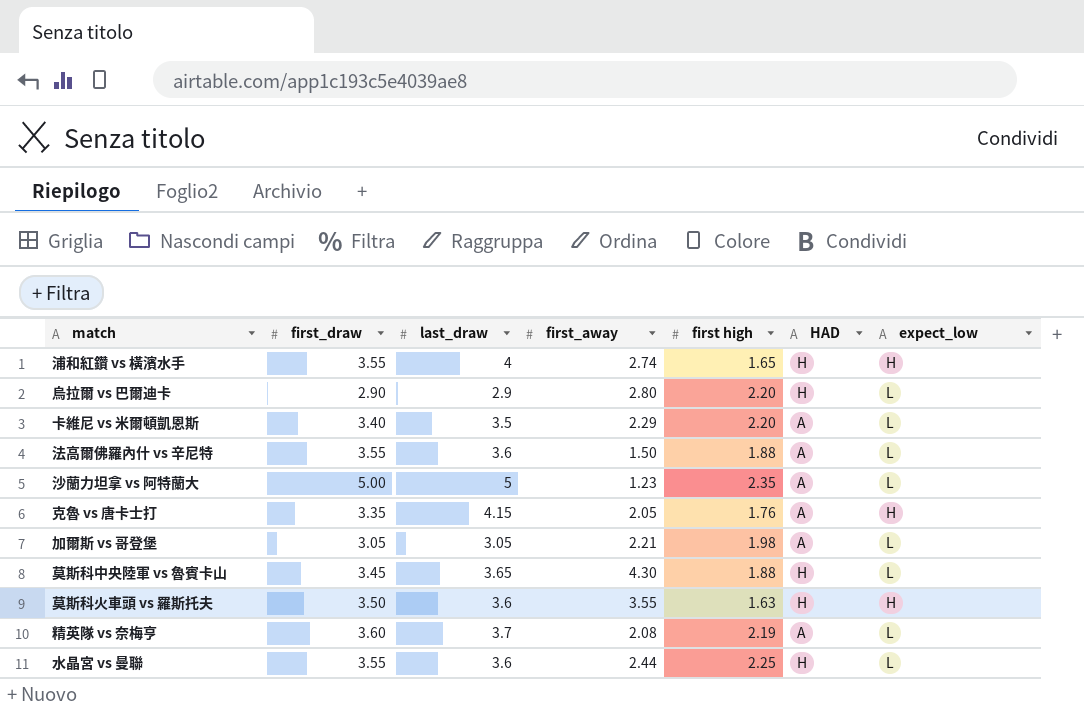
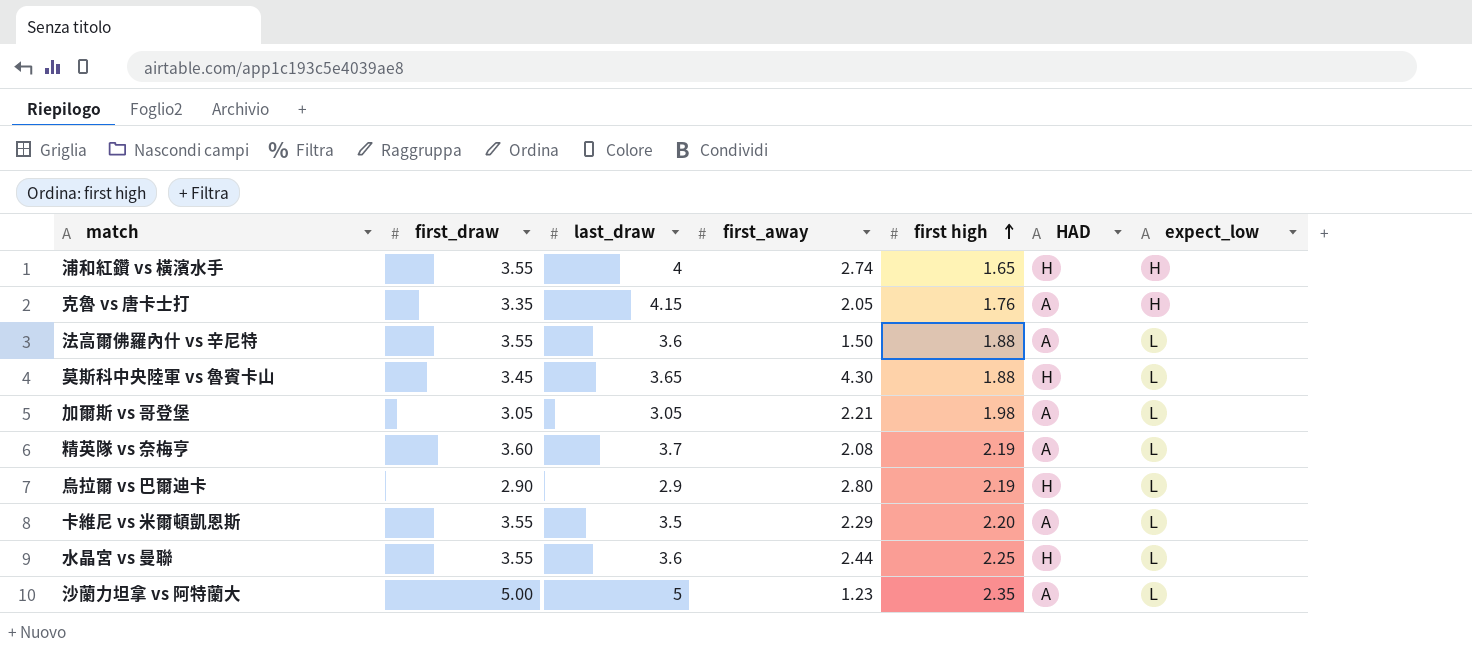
row order: none -> first high ascending
row 莫斯科火車頭 vs 羅斯托夫: 3.50 | 3.6 | 3.55 | 1.63 | H | H -> none
烏拉爾 vs 巴爾迪卡 | first high: 2.20 -> 2.19
卡維尼 vs 米爾頓凱恩斯 | first_draw: 3.40 -> 3.55

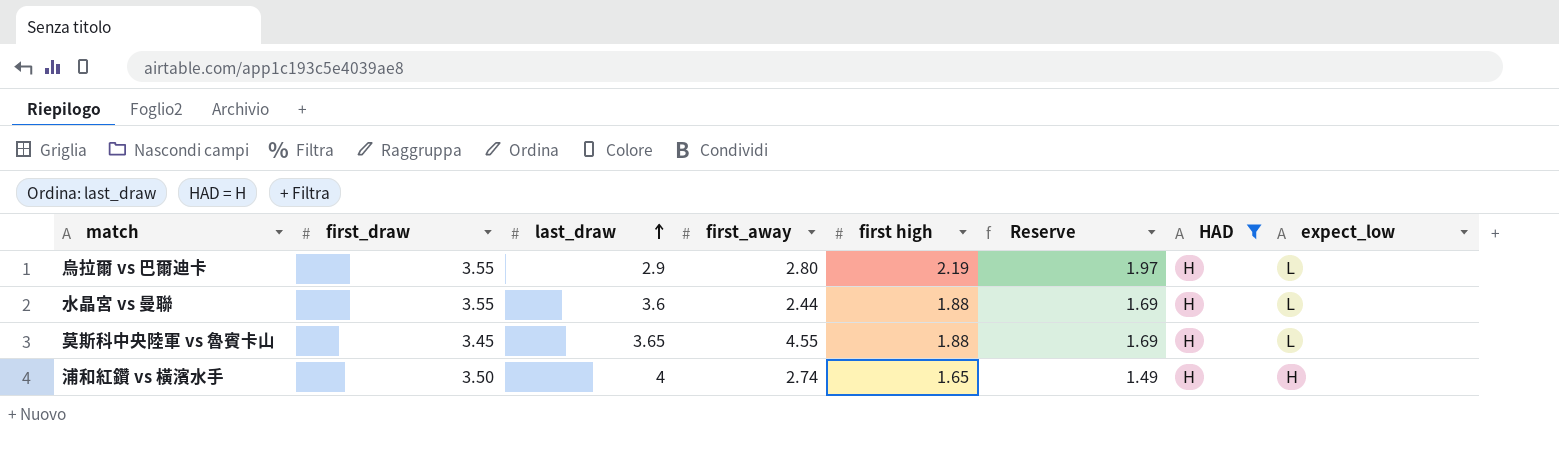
filter: none -> HAD = H
row order: first high ascending -> last_draw ascending
column Reserve | formula: none -> [first high] * 0.9
烏拉爾 vs 巴爾迪卡 | first_draw: 2.90 -> 3.55
水晶宮 vs 曼聯 | first high: 2.25 -> 1.88
莫斯科中央陸軍 vs 魯賓卡山 | first_away: 4.30 -> 4.55
浦和紅鑽 vs 橫濱水手 | first_draw: 3.55 -> 3.50

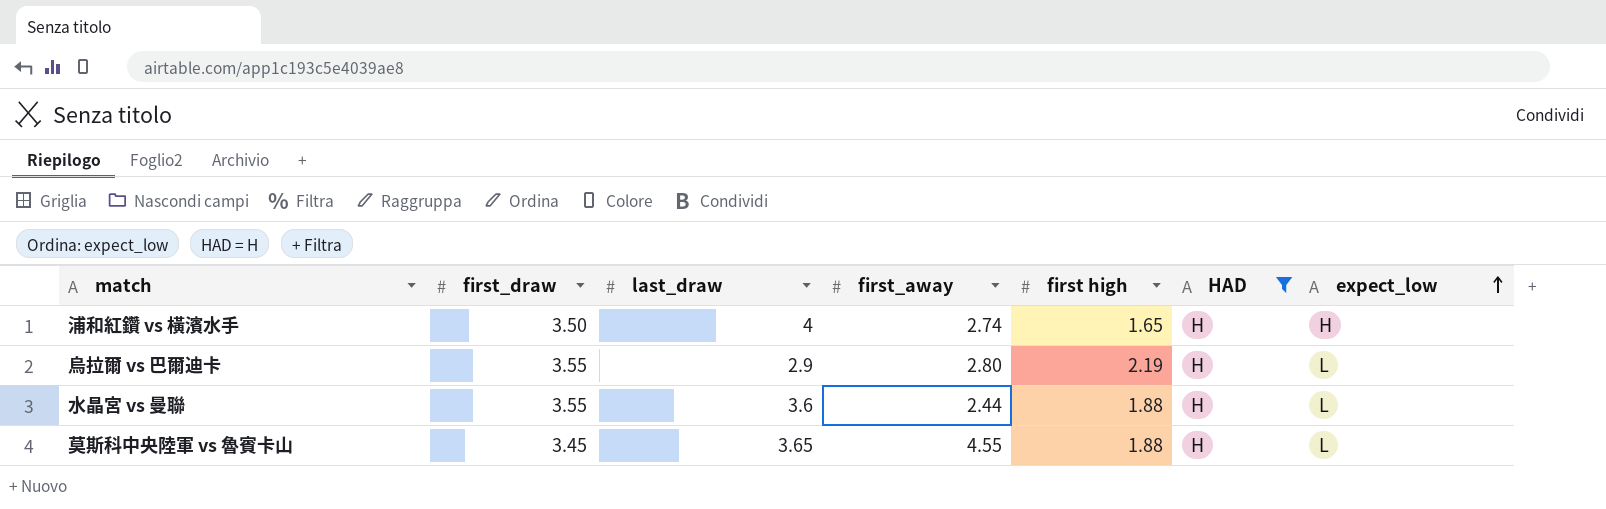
row order: last_draw ascending -> expect_low ascending
column Reserve | formula: [first high] * 0.9 -> none

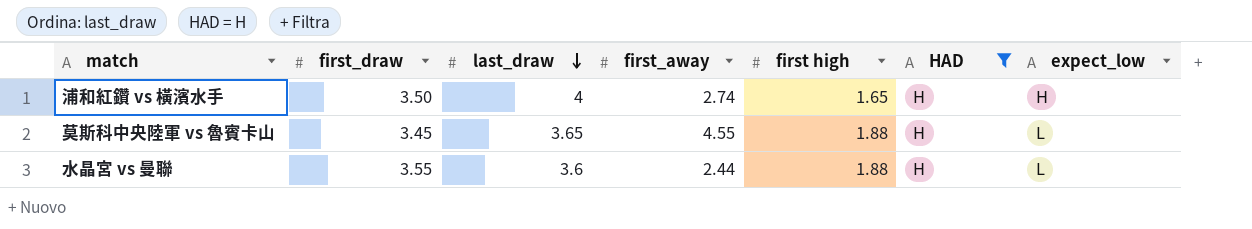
row order: expect_low ascending -> last_draw descending
row 烏拉爾 vs 巴爾迪卡: 3.55 | 2.9 | 2.80 | 2.19 | H | L -> none

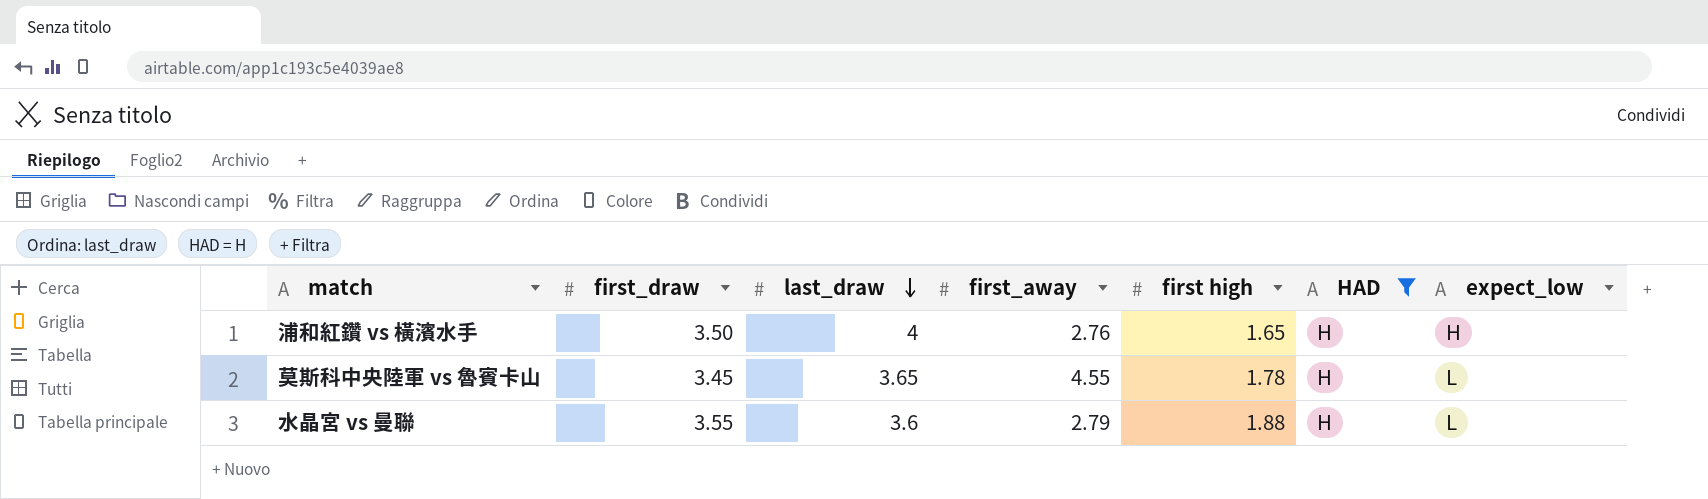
浦和紅鑽 vs 橫濱水手 | first_away: 2.74 -> 2.76
莫斯科中央陸軍 vs 魯賓卡山 | first high: 1.88 -> 1.78
水晶宮 vs 曼聯 | first_away: 2.44 -> 2.79

